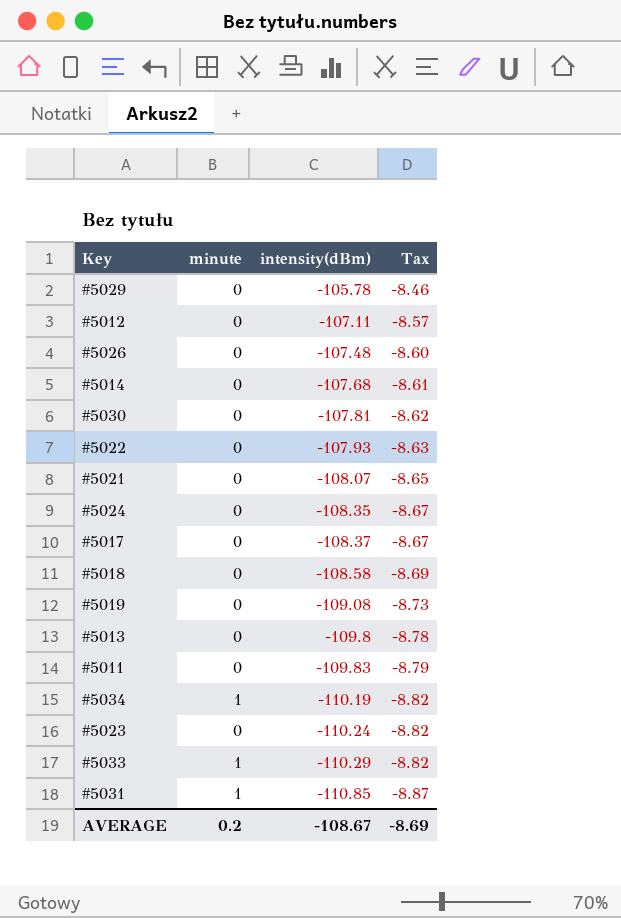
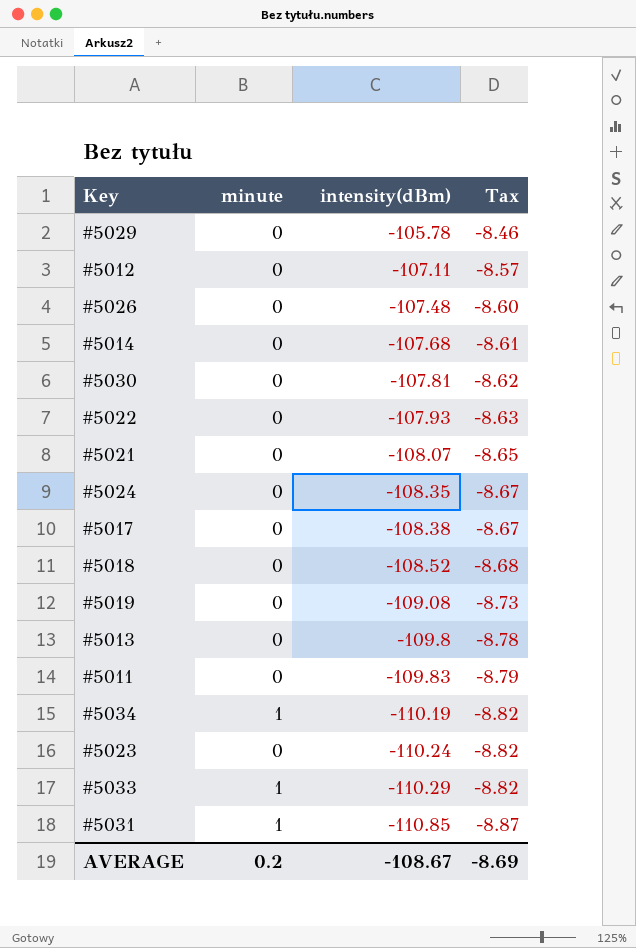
#5017 | intensity(dBm): -108.37 -> -108.38
#5018 | intensity(dBm): -108.58 -> -108.52
#5018 | Tax: -8.69 -> -8.68

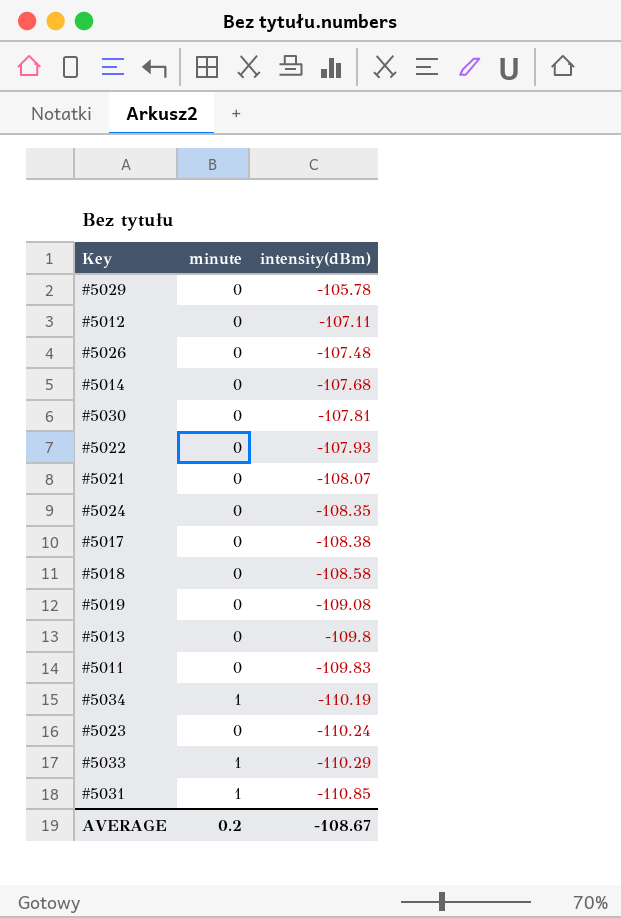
column Tax | formula: [intensity(dBm)] * 0.08 -> none
#5018 | intensity(dBm): -108.52 -> -108.58

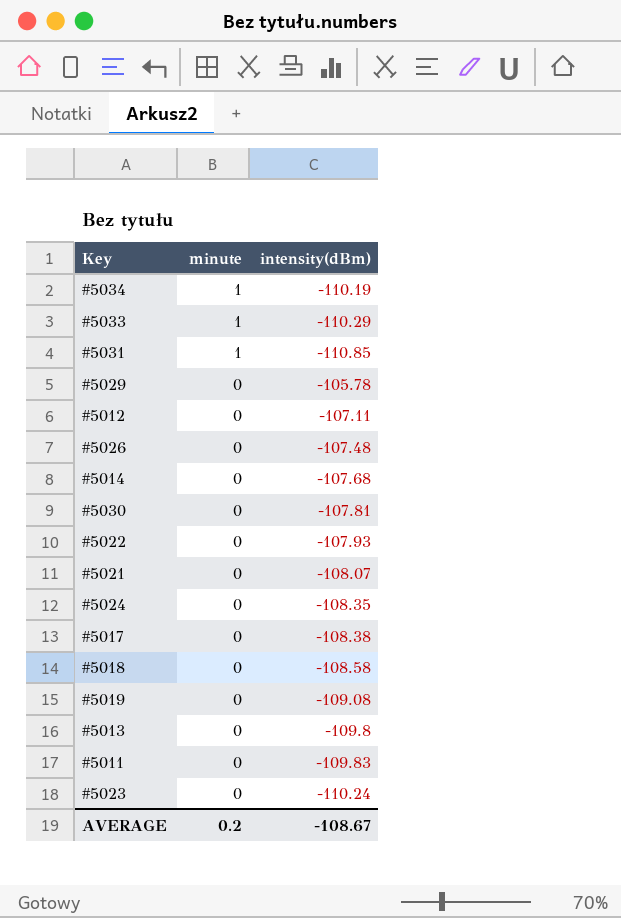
row order: intensity(dBm) descending -> minute descending

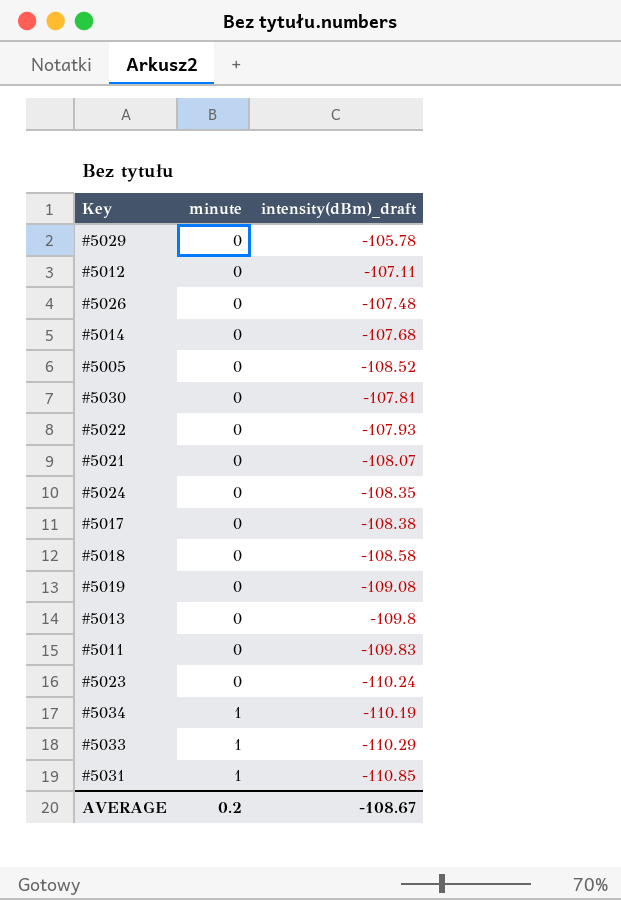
row order: minute descending -> minute ascending
column name: intensity(dBm) -> intensity(dBm)_draft
row #5005: none -> 0 | -108.52

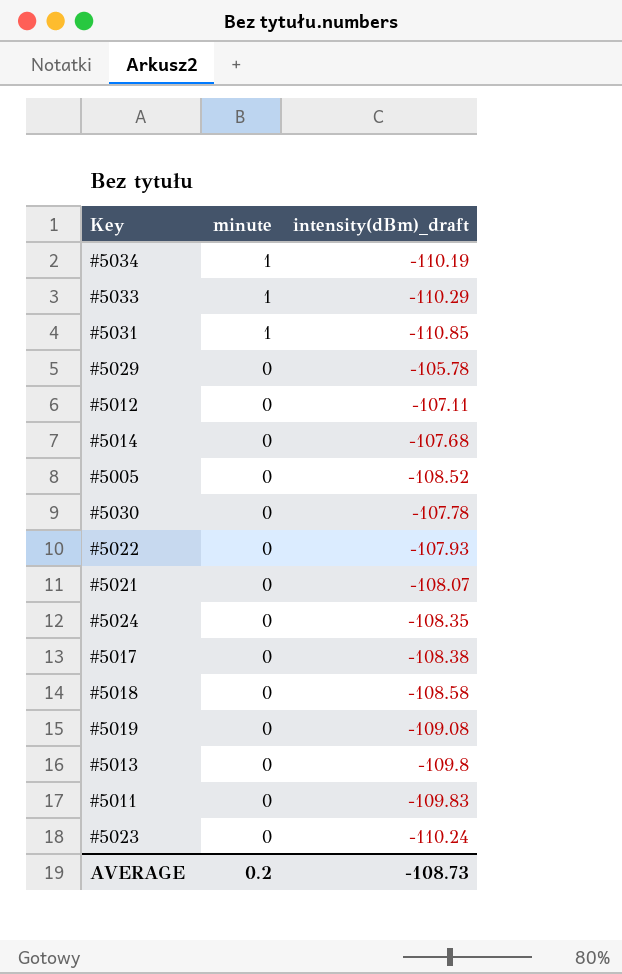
row order: minute ascending -> minute descending
row #5026: 0 | -107.48 -> none
#5030 | intensity(dBm)_draft: -107.81 -> -107.78
AVERAGE | intensity(dBm)_draft: -108.67 -> -108.73

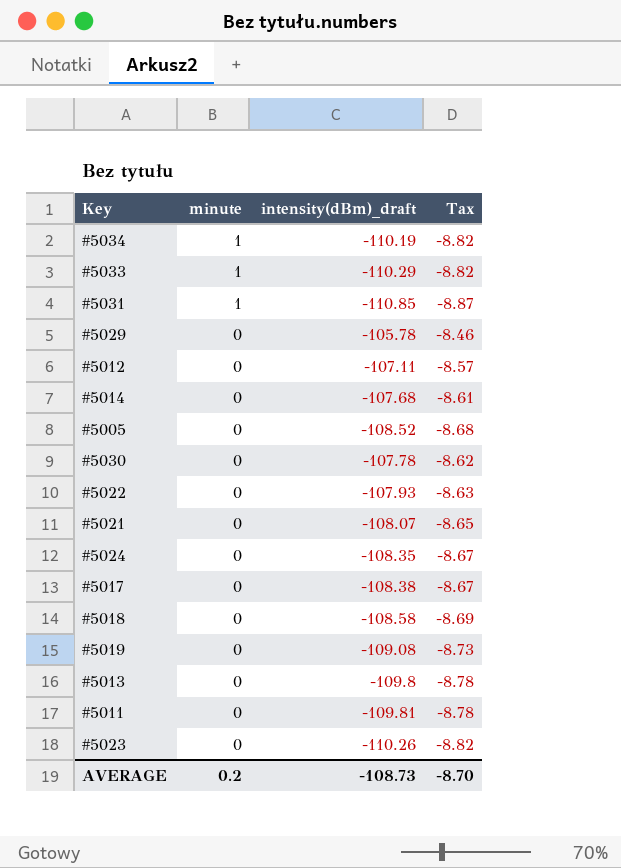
column Tax | formula: none -> [intensity(dBm)_draft] * 0.08
#5011 | intensity(dBm)_draft: -109.83 -> -109.81
#5023 | intensity(dBm)_draft: -110.24 -> -110.26

